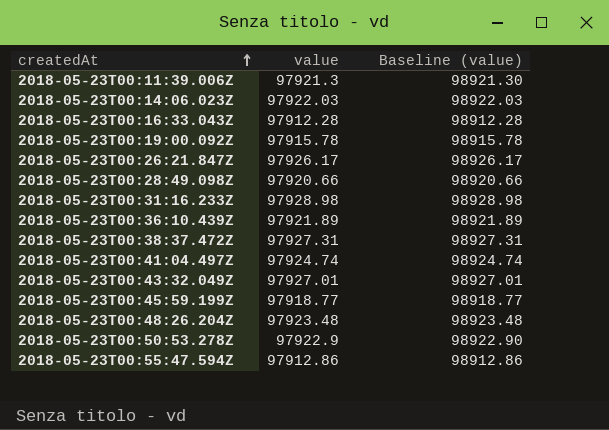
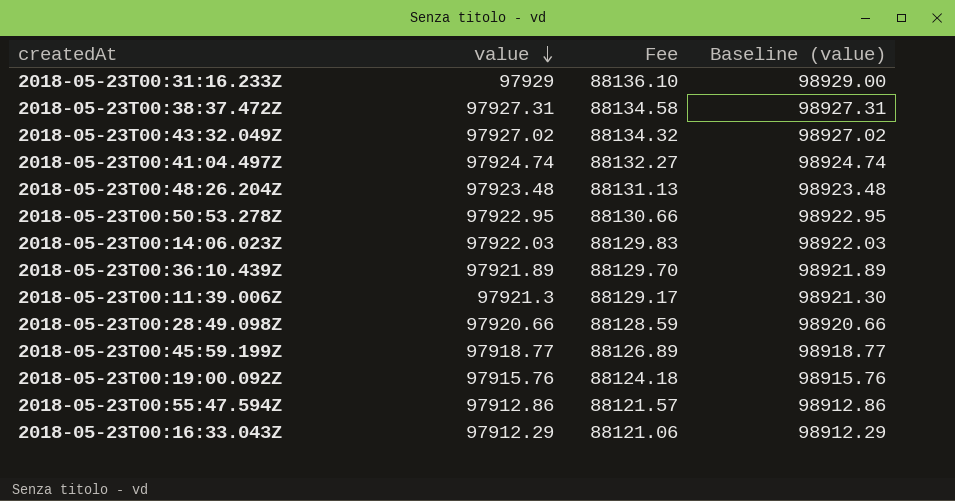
row order: createdAt ascending -> value descending
column Fee | formula: none -> [value] * 0.9
row 2018-05-23T00:26:21.847Z: 97926.17 | 98926.17 -> none
2018-05-23T00:31:16.233Z | value: 97928.98 -> 97929
2018-05-23T00:31:16.233Z | Baseline (value): 98928.98 -> 98929.00
2018-05-23T00:43:32.049Z | value: 97927.01 -> 97927.02
2018-05-23T00:43:32.049Z | Baseline (value): 98927.01 -> 98927.02
2018-05-23T00:50:53.278Z | value: 97922.9 -> 97922.95
2018-05-23T00:50:53.278Z | Baseline (value): 98922.90 -> 98922.95
2018-05-23T00:19:00.092Z | value: 97915.78 -> 97915.76
2018-05-23T00:19:00.092Z | Baseline (value): 98915.78 -> 98915.76
2018-05-23T00:16:33.043Z | value: 97912.28 -> 97912.29
2018-05-23T00:16:33.043Z | Baseline (value): 98912.28 -> 98912.29

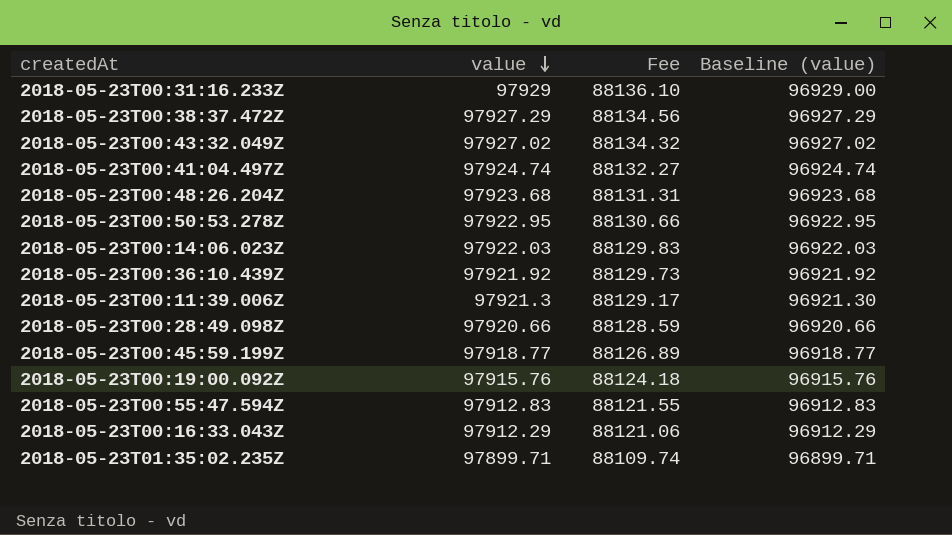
column Baseline (value) | formula: [value] + 1000 -> [value] - 1000
2018-05-23T00:38:37.472Z | value: 97927.31 -> 97927.29
2018-05-23T00:38:37.472Z | Fee: 88134.58 -> 88134.56
2018-05-23T00:48:26.204Z | value: 97923.48 -> 97923.68
2018-05-23T00:48:26.204Z | Fee: 88131.13 -> 88131.31
2018-05-23T00:36:10.439Z | value: 97921.89 -> 97921.92
2018-05-23T00:36:10.439Z | Fee: 88129.70 -> 88129.73
2018-05-23T00:55:47.594Z | value: 97912.86 -> 97912.83
2018-05-23T00:55:47.594Z | Fee: 88121.57 -> 88121.55
row 2018-05-23T01:35:02.235Z: none -> 97899.71 | 88109.74 | 96899.71

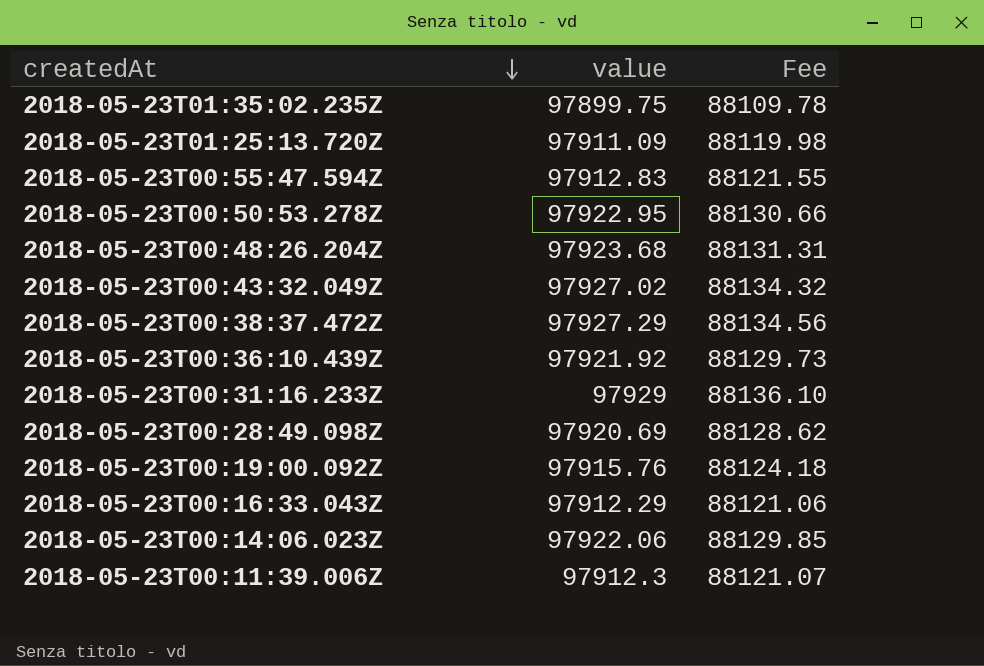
row order: value descending -> createdAt descending
column Baseline (value) | formula: [value] - 1000 -> none
row 2018-05-23T00:41:04.497Z: 97924.74 | 88132.27 | 96924.74 -> none
row 2018-05-23T00:45:59.199Z: 97918.77 | 88126.89 | 96918.77 -> none
2018-05-23T01:35:02.235Z | value: 97899.71 -> 97899.75
2018-05-23T01:35:02.235Z | Fee: 88109.74 -> 88109.78
row 2018-05-23T01:25:13.720Z: none -> 97911.09 | 88119.98
2018-05-23T00:28:49.098Z | value: 97920.66 -> 97920.69
2018-05-23T00:28:49.098Z | Fee: 88128.59 -> 88128.62
2018-05-23T00:14:06.023Z | value: 97922.03 -> 97922.06
2018-05-23T00:14:06.023Z | Fee: 88129.83 -> 88129.85
2018-05-23T00:11:39.006Z | value: 97921.3 -> 97912.3
2018-05-23T00:11:39.006Z | Fee: 88129.17 -> 88121.07

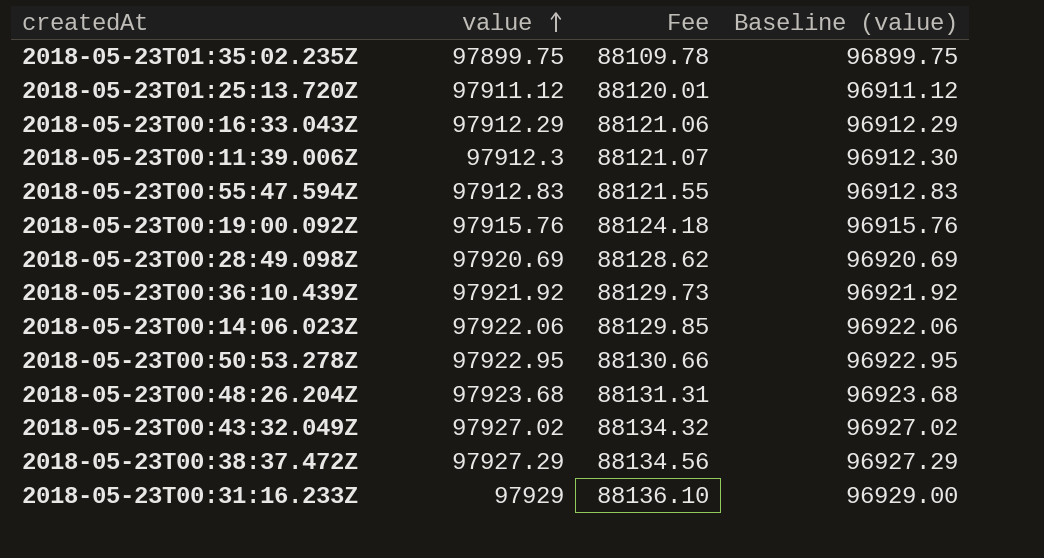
row order: createdAt descending -> value ascending
column Baseline (value) | formula: none -> [value] - 1000
2018-05-23T01:25:13.720Z | value: 97911.09 -> 97911.12
2018-05-23T01:25:13.720Z | Fee: 88119.98 -> 88120.01

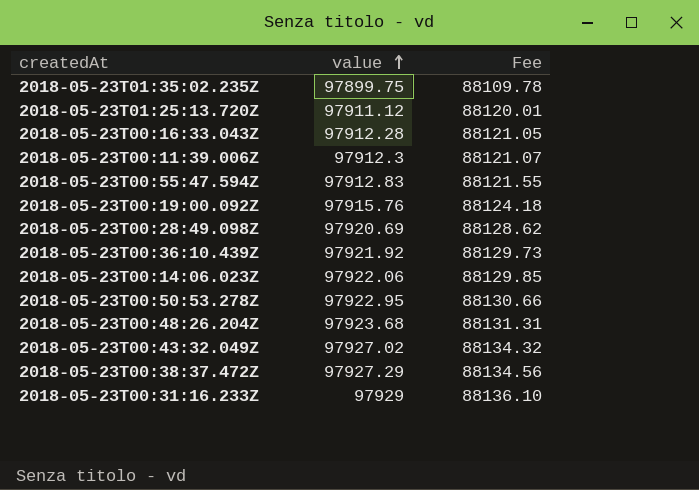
column Baseline (value) | formula: [value] - 1000 -> none
2018-05-23T00:16:33.043Z | value: 97912.29 -> 97912.28
2018-05-23T00:16:33.043Z | Fee: 88121.06 -> 88121.05

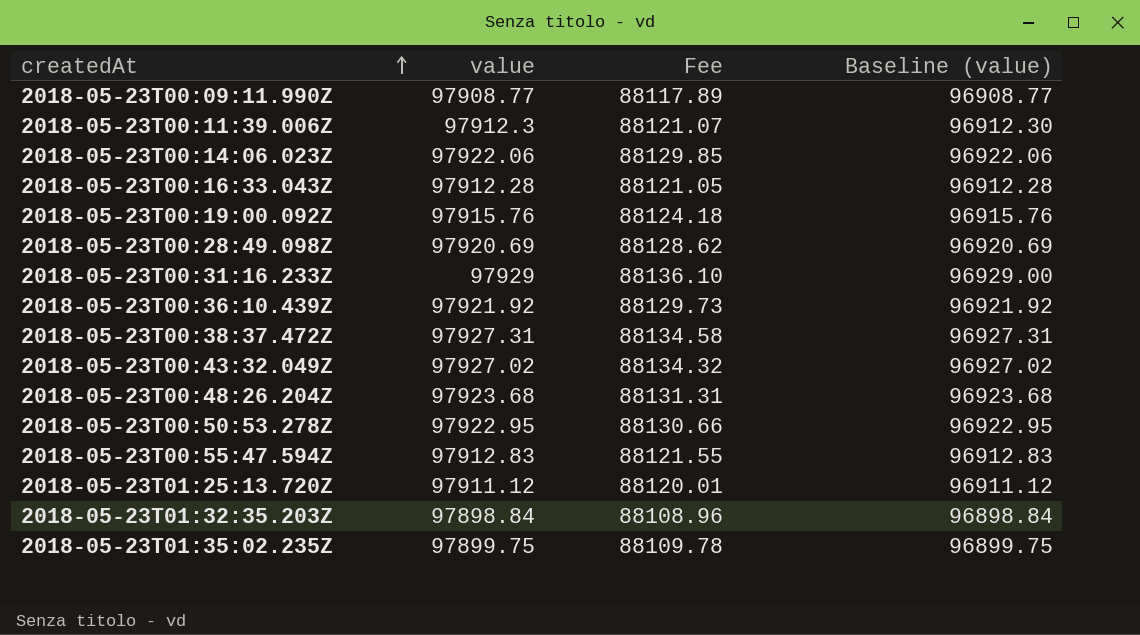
row order: value ascending -> createdAt ascending
column Baseline (value) | formula: none -> [value] - 1000
row 2018-05-23T00:09:11.990Z: none -> 97908.77 | 88117.89 | 96908.77
2018-05-23T00:38:37.472Z | value: 97927.29 -> 97927.31
2018-05-23T00:38:37.472Z | Fee: 88134.56 -> 88134.58
row 2018-05-23T01:32:35.203Z: none -> 97898.84 | 88108.96 | 96898.84

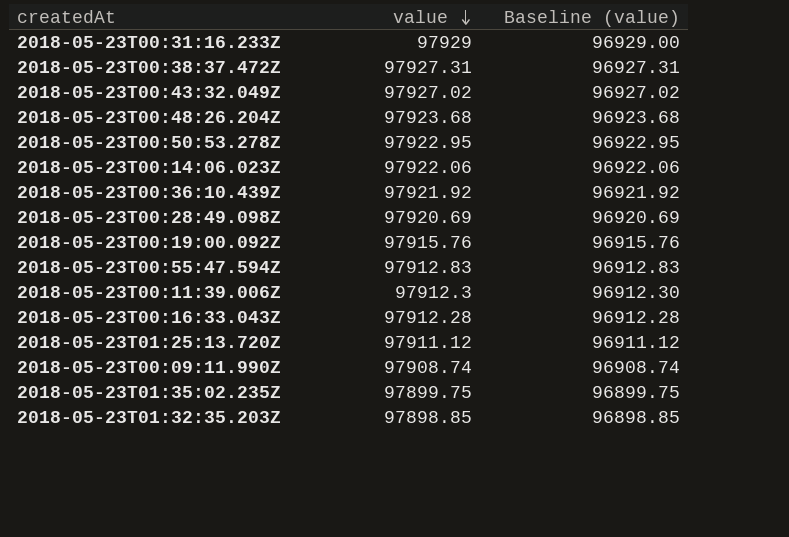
row order: createdAt ascending -> value descending
column Fee | formula: [value] * 0.9 -> none
2018-05-23T00:09:11.990Z | value: 97908.77 -> 97908.74
2018-05-23T00:09:11.990Z | Baseline (value): 96908.77 -> 96908.74
2018-05-23T01:32:35.203Z | value: 97898.84 -> 97898.85
2018-05-23T01:32:35.203Z | Baseline (value): 96898.84 -> 96898.85

